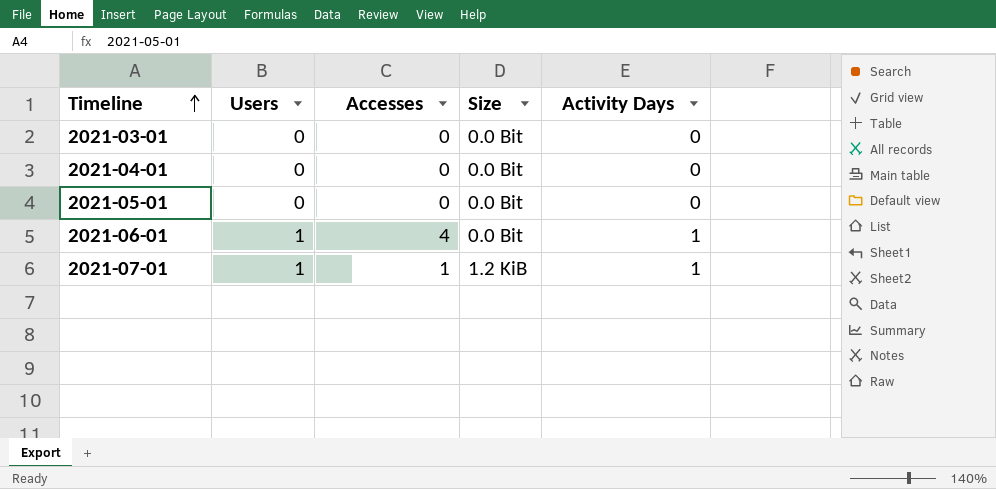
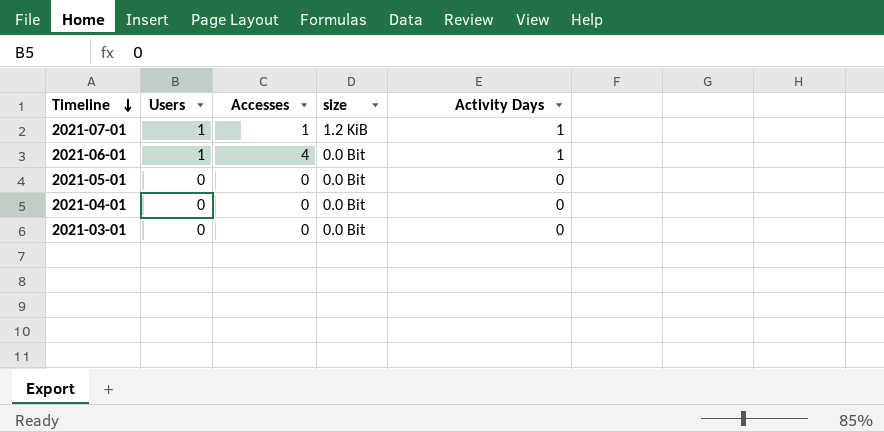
row order: Timeline ascending -> Timeline descending
column name: Size -> size

